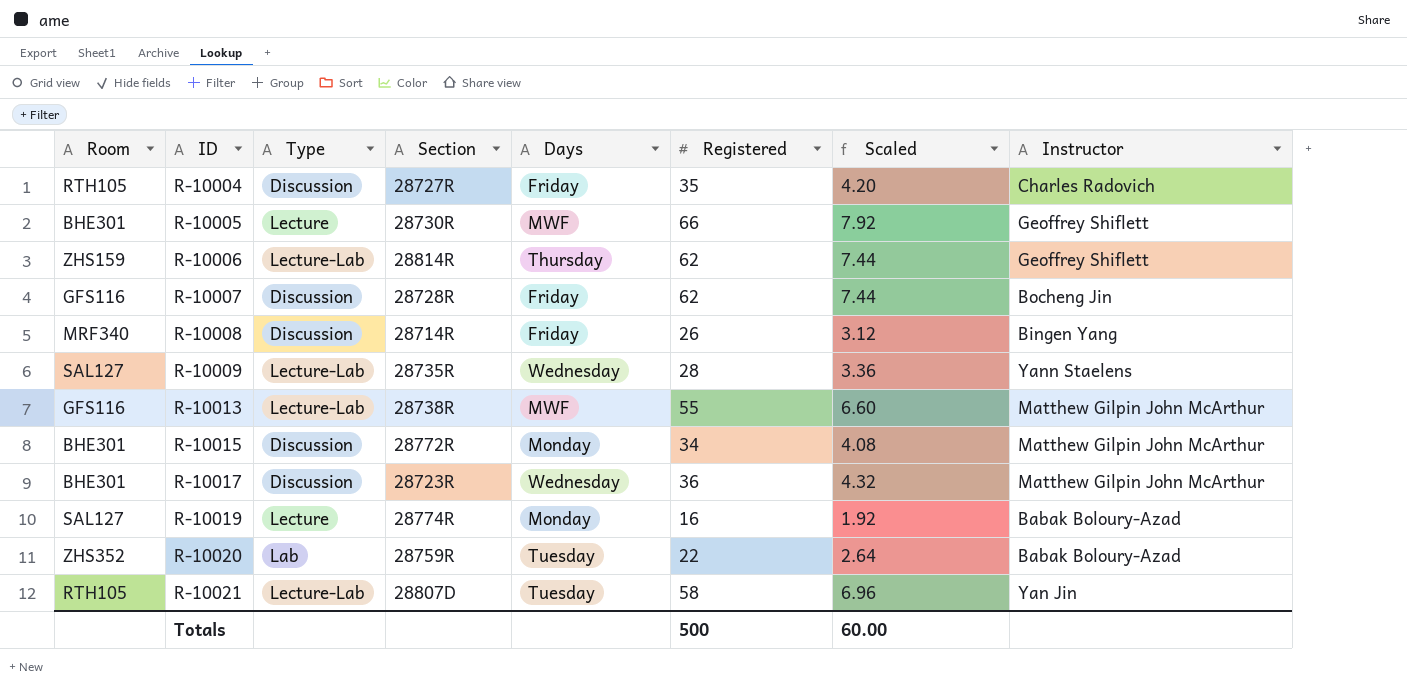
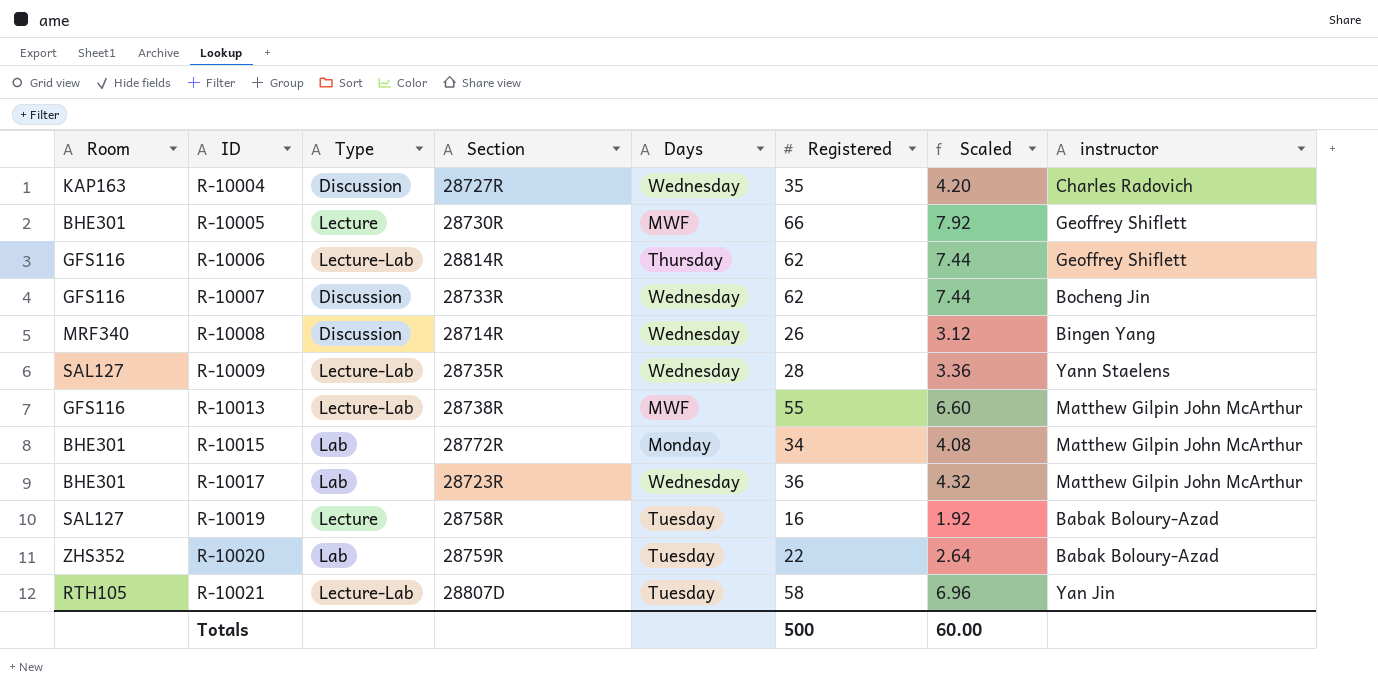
column name: Instructor -> instructor
R-10004 | Room: RTH105 -> KAP163
R-10004 | Days: Friday -> Wednesday
R-10006 | Room: ZHS159 -> GFS116
R-10007 | Section: 28728R -> 28733R
R-10007 | Days: Friday -> Wednesday
R-10008 | Days: Friday -> Wednesday
R-10015 | Type: Discussion -> Lab
R-10017 | Type: Discussion -> Lab
R-10019 | Section: 28774R -> 28758R
R-10019 | Days: Monday -> Tuesday

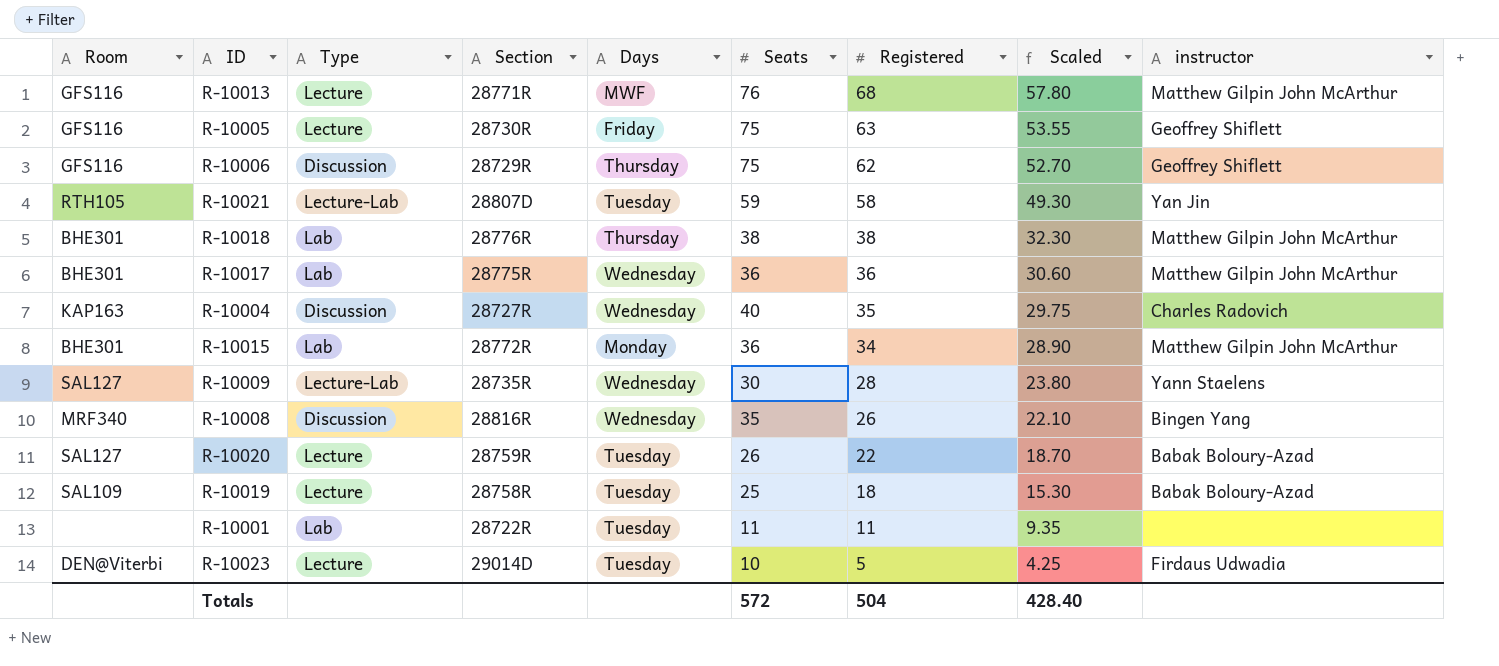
row order: ID ascending -> Registered descending
column Seats | position: none -> 6
column Scaled | formula: [Registered] * 0.12 -> [Registered] * 0.85
row R-10007: GFS116 | Discussion | 28733R | Wednesday | 62 | 7.44 | Bocheng Jin -> none
R-10013 | Type: Lecture-Lab -> Lecture
R-10013 | Section: 28738R -> 28771R
R-10013 | Registered: 55 -> 68
R-10005 | Room: BHE301 -> GFS116
R-10005 | Days: MWF -> Friday
R-10005 | Registered: 66 -> 63
R-10006 | Type: Lecture-Lab -> Discussion
R-10006 | Section: 28814R -> 28729R
row R-10018: none -> BHE301 | Lab | 28776R | Thursday | 38 | 38 | 32.30 | Matthew Gilpin John McArthur
R-10017 | Section: 28723R -> 28775R
R-10008 | Section: 28714R -> 28816R
R-10020 | Room: ZHS352 -> SAL127
R-10020 | Type: Lab -> Lecture
R-10019 | Room: SAL127 -> SAL109
R-10019 | Registered: 16 -> 18
row R-10001: none -> none | Lab | 28722R | Tuesday | 11 | 11 | 9.35 | none
row R-10023: none -> DEN@Viterbi | Lecture | 29014D | Tuesday | 10 | 5 | 4.25 | Firdaus Udwadia
Totals | Registered: 500 -> 504
Totals | Scaled: 60.00 -> 428.40

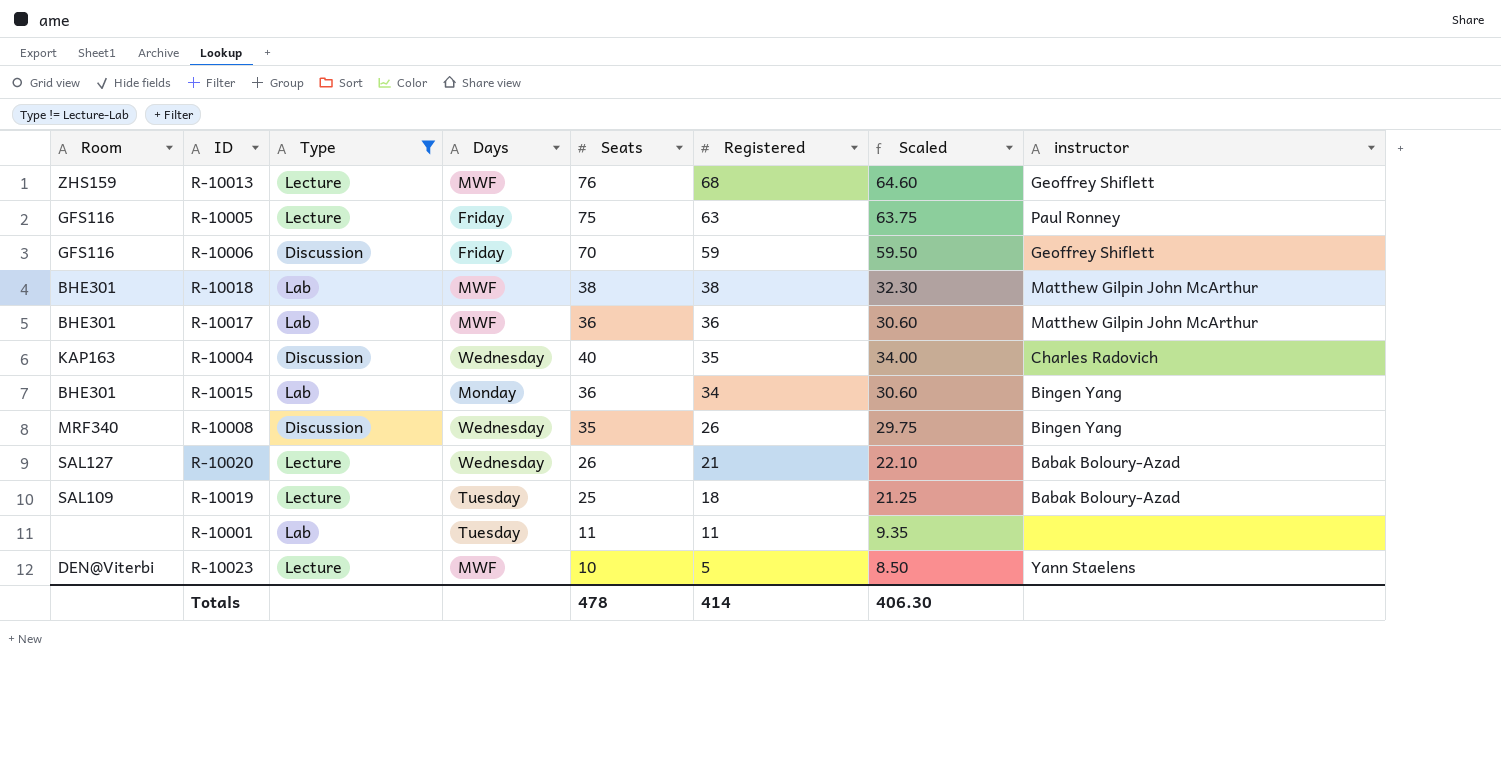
filter: none -> Type != Lecture-Lab
column Section | position: 4 -> none
column Scaled | formula: [Registered] * 0.85 -> [Seats] * 0.85
R-10013 | Room: GFS116 -> ZHS159
R-10013 | instructor: Matthew Gilpin John McArthur -> Geoffrey Shiflett
R-10005 | instructor: Geoffrey Shiflett -> Paul Ronney
R-10006 | Days: Thursday -> Friday
R-10006 | Seats: 75 -> 70
R-10006 | Registered: 62 -> 59
R-10018 | Days: Thursday -> MWF
R-10017 | Days: Wednesday -> MWF
R-10015 | instructor: Matthew Gilpin John McArthur -> Bingen Yang
R-10020 | Days: Tuesday -> Wednesday
R-10020 | Registered: 22 -> 21
R-10023 | Days: Tuesday -> MWF
R-10023 | instructor: Firdaus Udwadia -> Yann Staelens
Totals | Seats: 572 -> 478
Totals | Registered: 504 -> 414
Totals | Scaled: 428.40 -> 406.30

